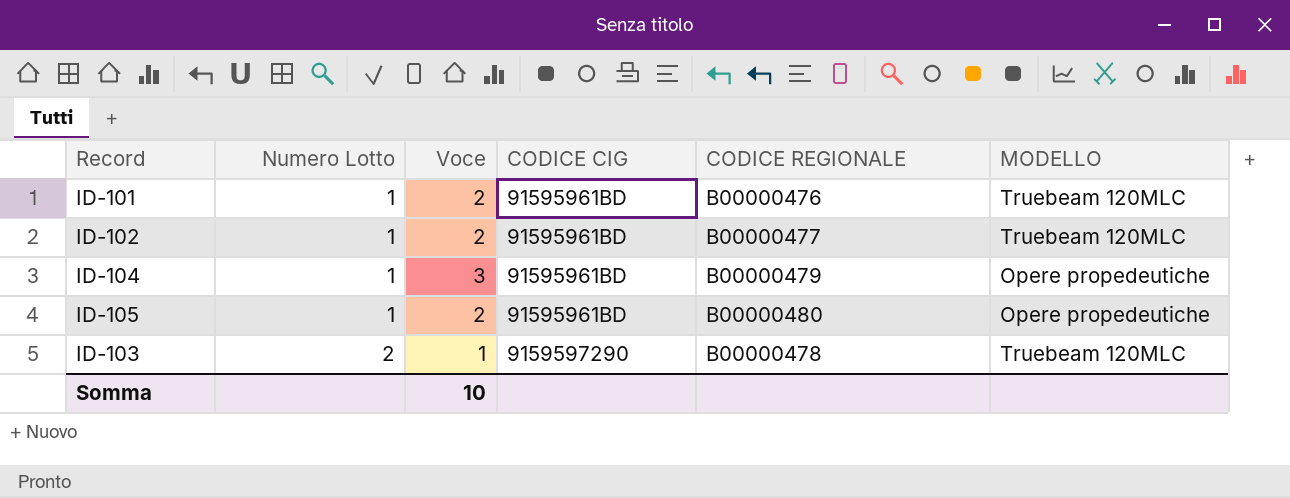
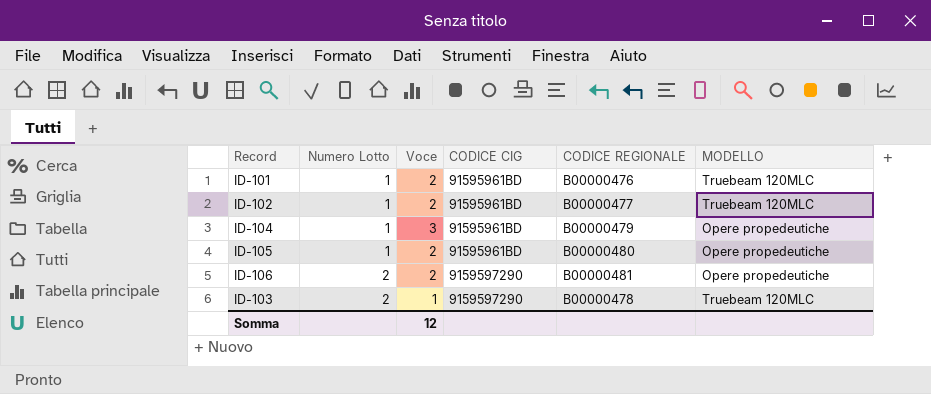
row ID-106: none -> 2 | 2 | 9159597290 | B00000481 | Opere propedeutiche
Somma | Voce: 10 -> 12

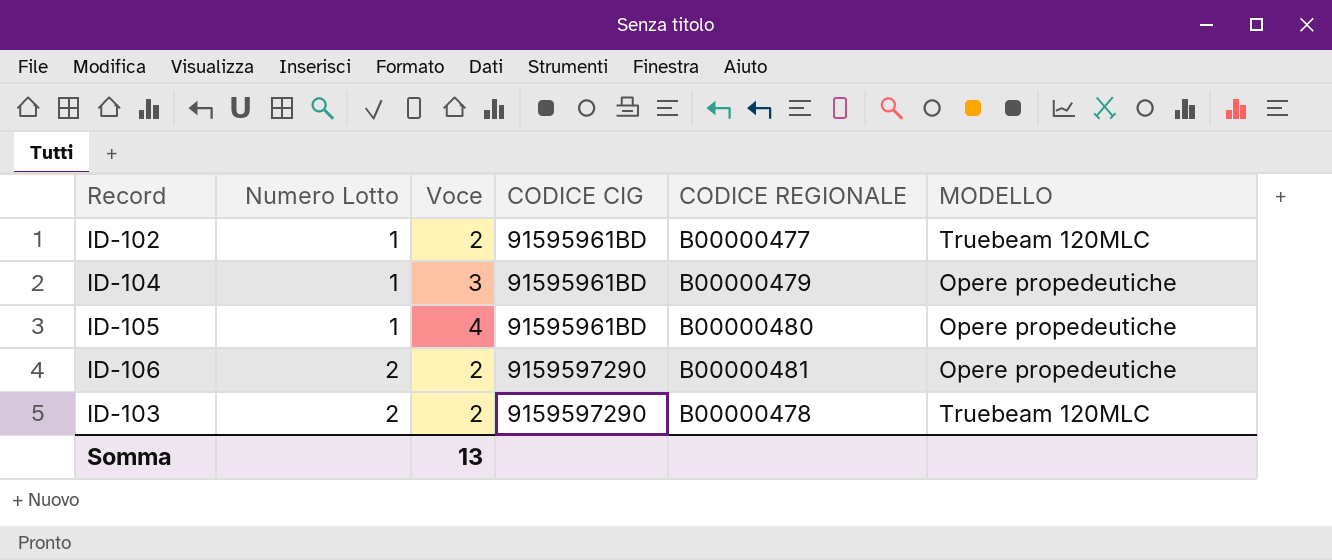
row ID-101: 1 | 2 | 91595961BD | B00000476 | Truebeam 120MLC -> none
ID-105 | Voce: 2 -> 4
ID-103 | Voce: 1 -> 2
Somma | Voce: 12 -> 13

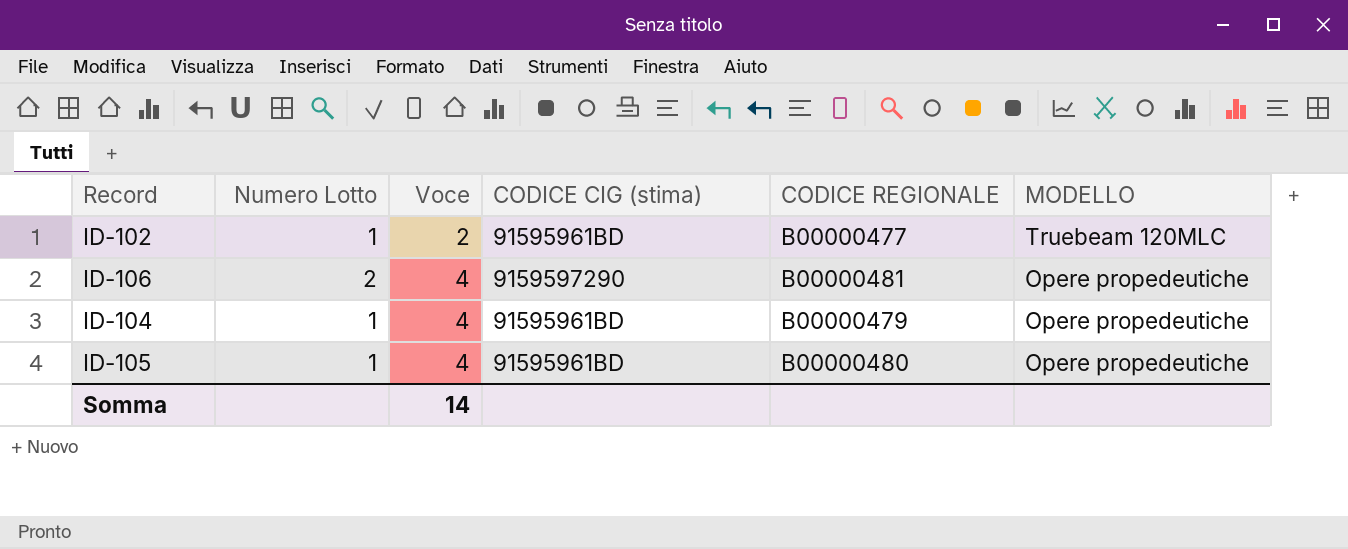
row order: Numero Lotto ascending -> Voce ascending
column name: CODICE CIG -> CODICE CIG (stima)
row ID-103: 2 | 2 | 9159597290 | B00000478 | Truebeam 120MLC -> none
ID-106 | Voce: 2 -> 4
ID-104 | Voce: 3 -> 4
Somma | Voce: 13 -> 14

